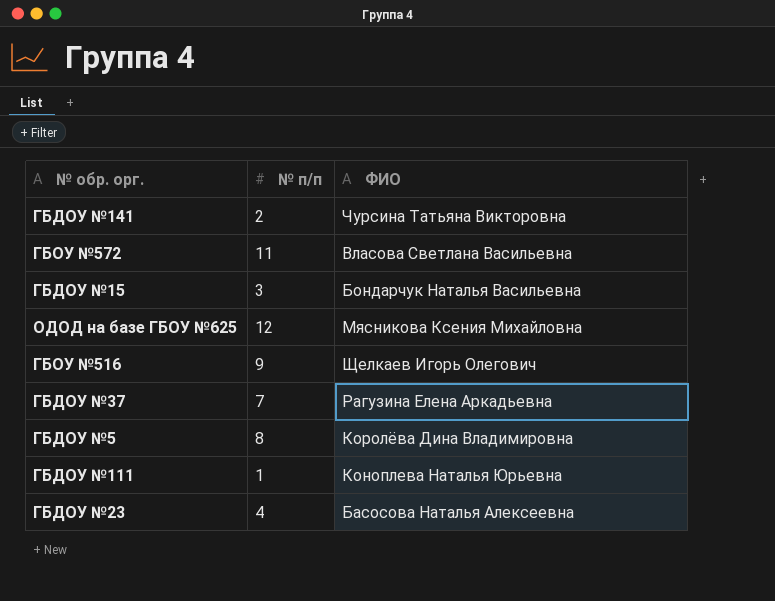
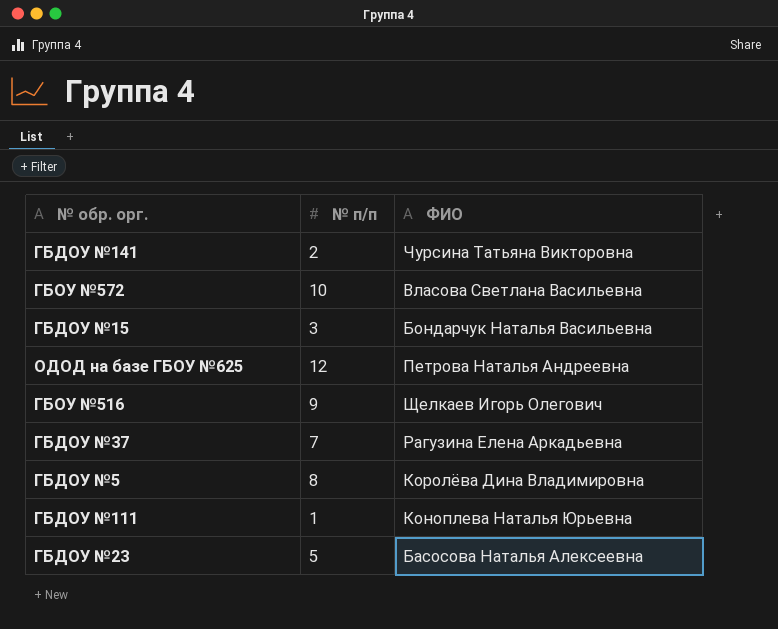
ГБОУ №572 | № п/п: 11 -> 10
ОДОД на базе ГБОУ №625 | ФИО: Мясникова Ксения Михайловна -> Петрова Наталья Андреевна
ГБДОУ №23 | № п/п: 4 -> 5

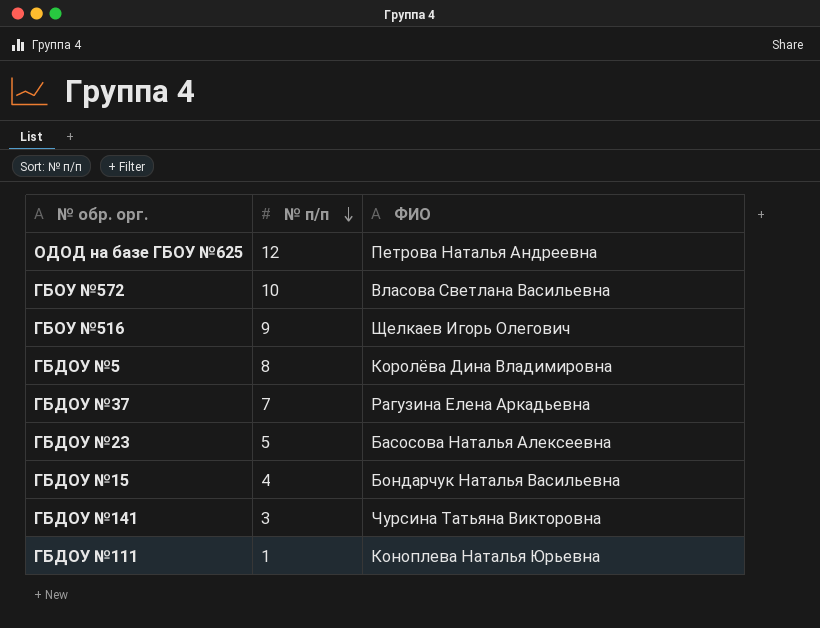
row order: none -> № п/п descending
ГБДОУ №15 | № п/п: 3 -> 4
ГБДОУ №141 | № п/п: 2 -> 3

